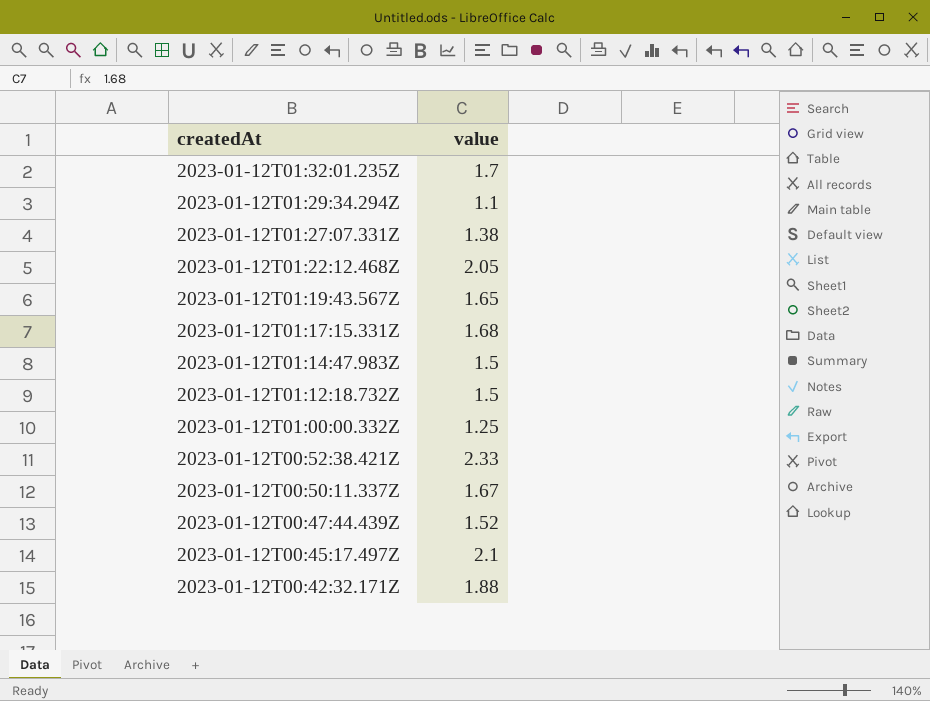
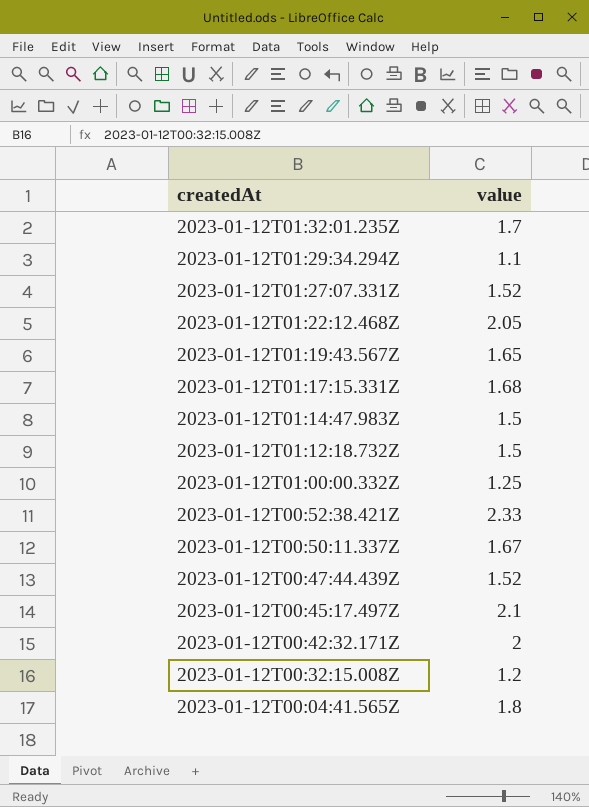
2023-01-12T01:27:07.331Z | value: 1.38 -> 1.52
2023-01-12T00:42:32.171Z | value: 1.88 -> 2
row 2023-01-12T00:32:15.008Z: none -> 1.2
row 2023-01-12T00:04:41.565Z: none -> 1.8

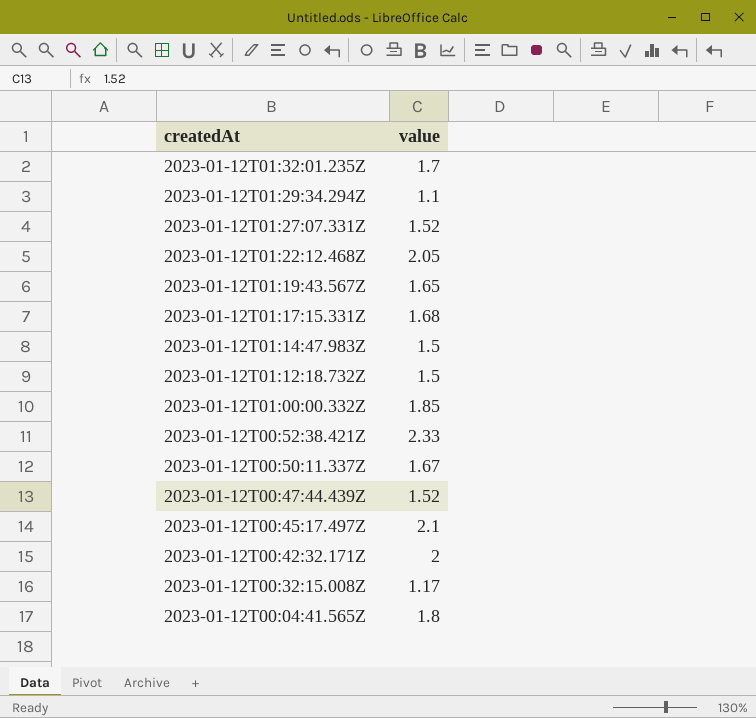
2023-01-12T01:00:00.332Z | value: 1.25 -> 1.85
2023-01-12T00:32:15.008Z | value: 1.2 -> 1.17

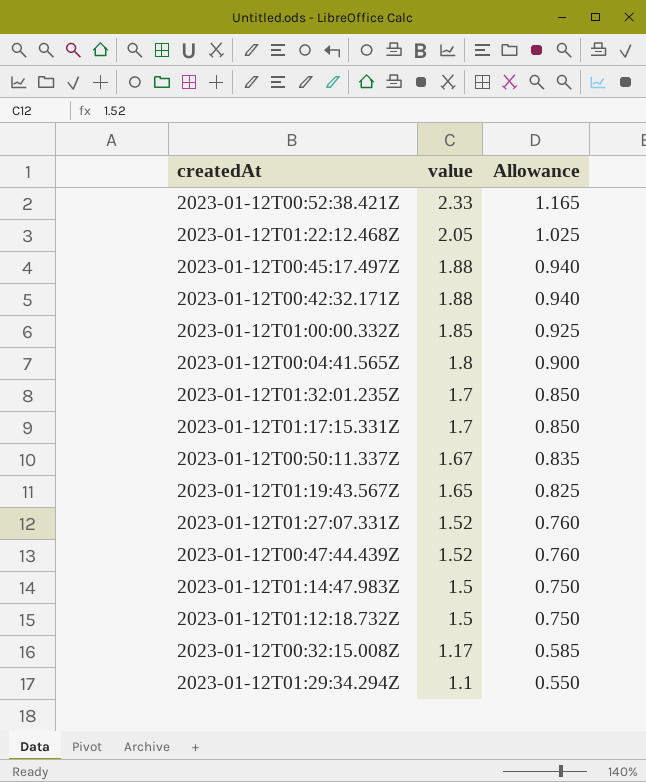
row order: createdAt descending -> value descending
column Allowance | formula: none -> [value] * 0.5
2023-01-12T00:45:17.497Z | value: 2.1 -> 1.88
2023-01-12T00:42:32.171Z | value: 2 -> 1.88
2023-01-12T01:17:15.331Z | value: 1.68 -> 1.7

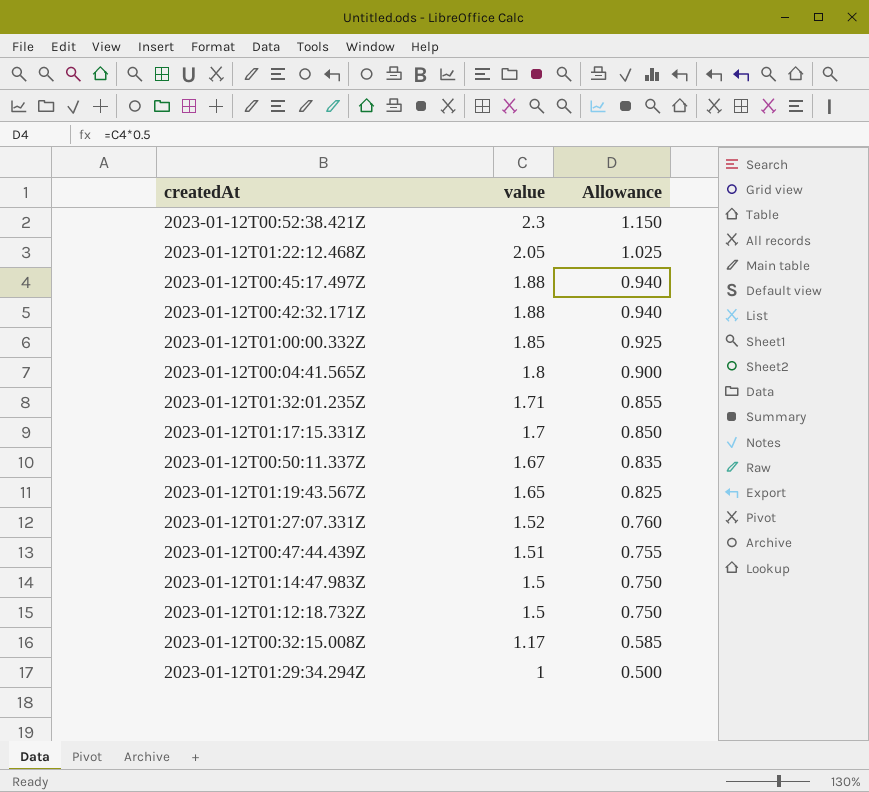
2023-01-12T00:52:38.421Z | value: 2.33 -> 2.3
2023-01-12T00:52:38.421Z | Allowance: 1.165 -> 1.150
2023-01-12T01:32:01.235Z | value: 1.7 -> 1.71
2023-01-12T01:32:01.235Z | Allowance: 0.850 -> 0.855
2023-01-12T00:47:44.439Z | value: 1.52 -> 1.51
2023-01-12T00:47:44.439Z | Allowance: 0.760 -> 0.755
2023-01-12T01:29:34.294Z | value: 1.1 -> 1
2023-01-12T01:29:34.294Z | Allowance: 0.550 -> 0.500

